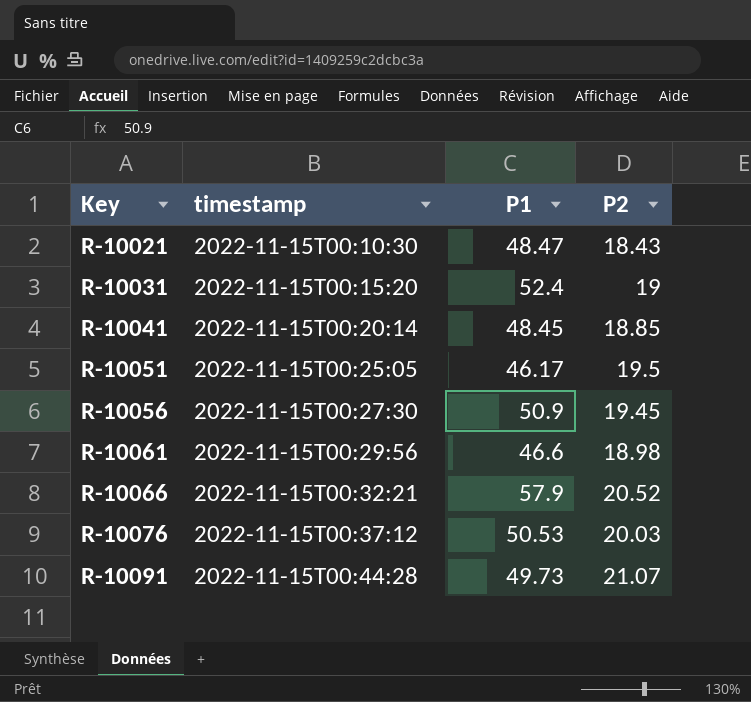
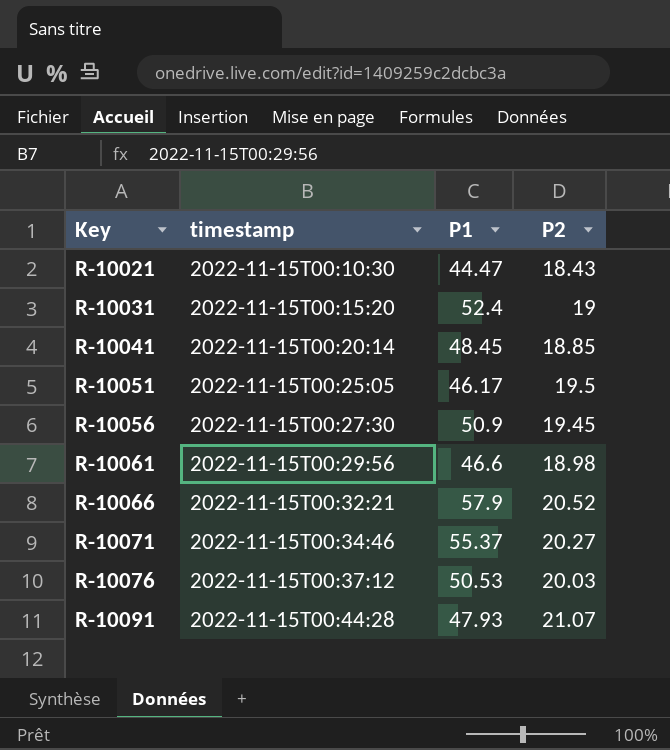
R-10021 | P1: 48.47 -> 44.47
row R-10071: none -> 2022-11-15T00:34:46 | 55.37 | 20.27
R-10091 | P1: 49.73 -> 47.93

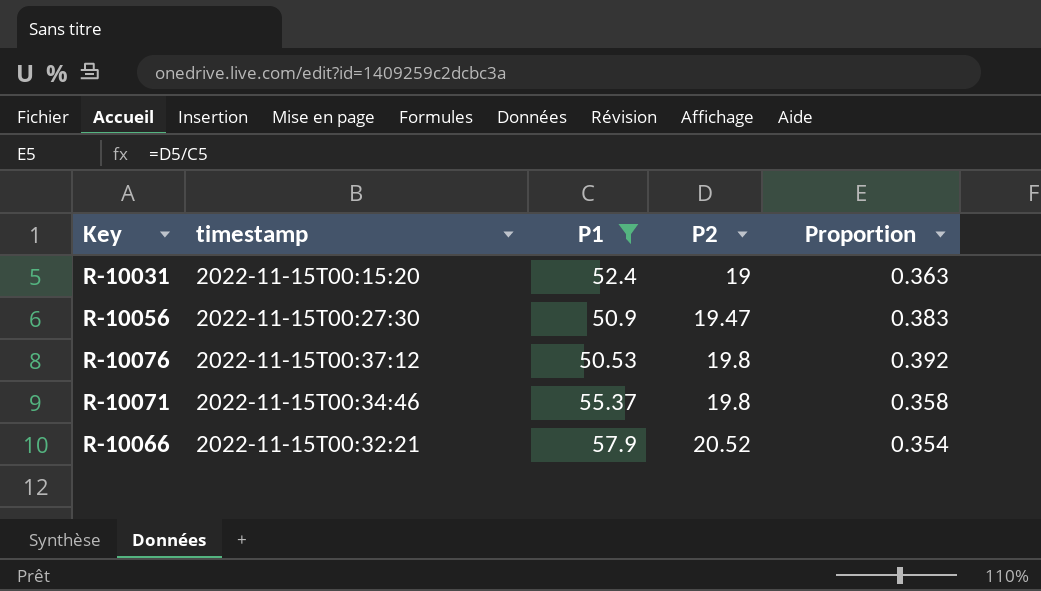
filter: none -> P1 >= 50.53
row order: Key ascending -> P2 ascending
column Proportion | formula: none -> [P2] / [P1]
R-10056 | P2: 19.45 -> 19.47
R-10076 | P2: 20.03 -> 19.8
R-10071 | P2: 20.27 -> 19.8

